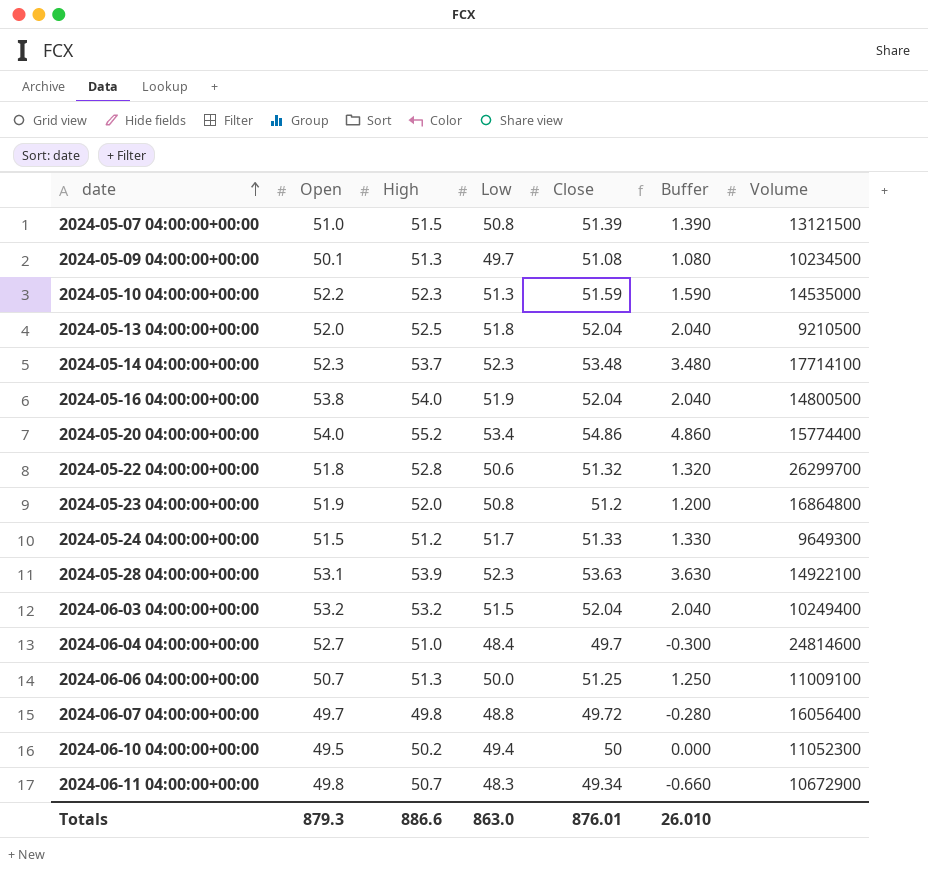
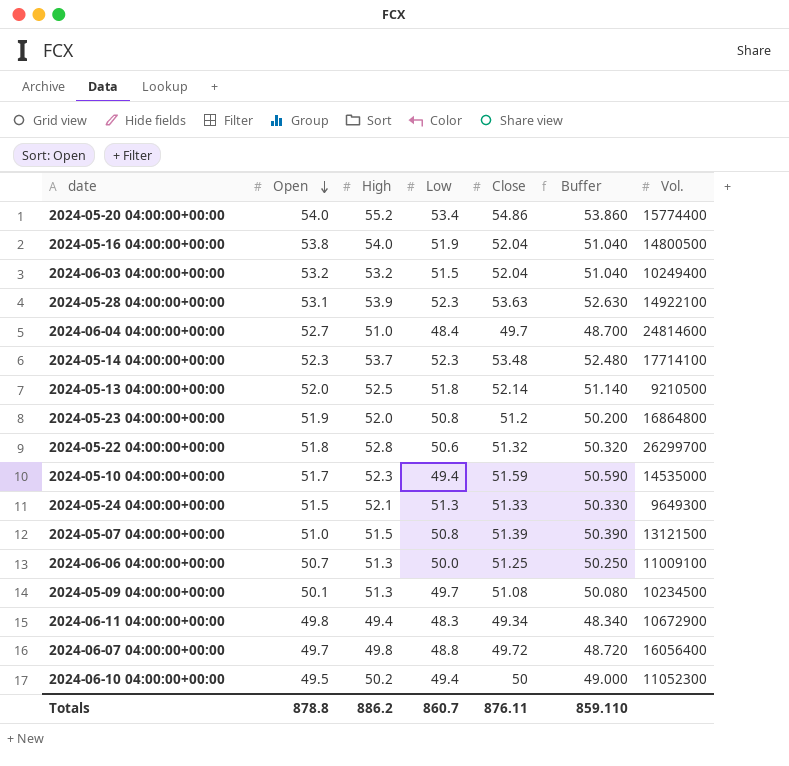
row order: date ascending -> Open descending
column Buffer | formula: [Close] - 50 -> [Close] - 1
column name: Volume -> Vol.
2024-05-13 04:00:00+00:00 | Close: 52.04 -> 52.14
2024-05-10 04:00:00+00:00 | Open: 52.2 -> 51.7
2024-05-10 04:00:00+00:00 | Low: 51.3 -> 49.4
2024-05-24 04:00:00+00:00 | High: 51.2 -> 52.1
2024-05-24 04:00:00+00:00 | Low: 51.7 -> 51.3
2024-06-11 04:00:00+00:00 | High: 50.7 -> 49.4
Totals | Open: 879.3 -> 878.8
Totals | High: 886.6 -> 886.2
Totals | Low: 863.0 -> 860.7
Totals | Close: 876.01 -> 876.11
Totals | Buffer: 26.010 -> 859.110

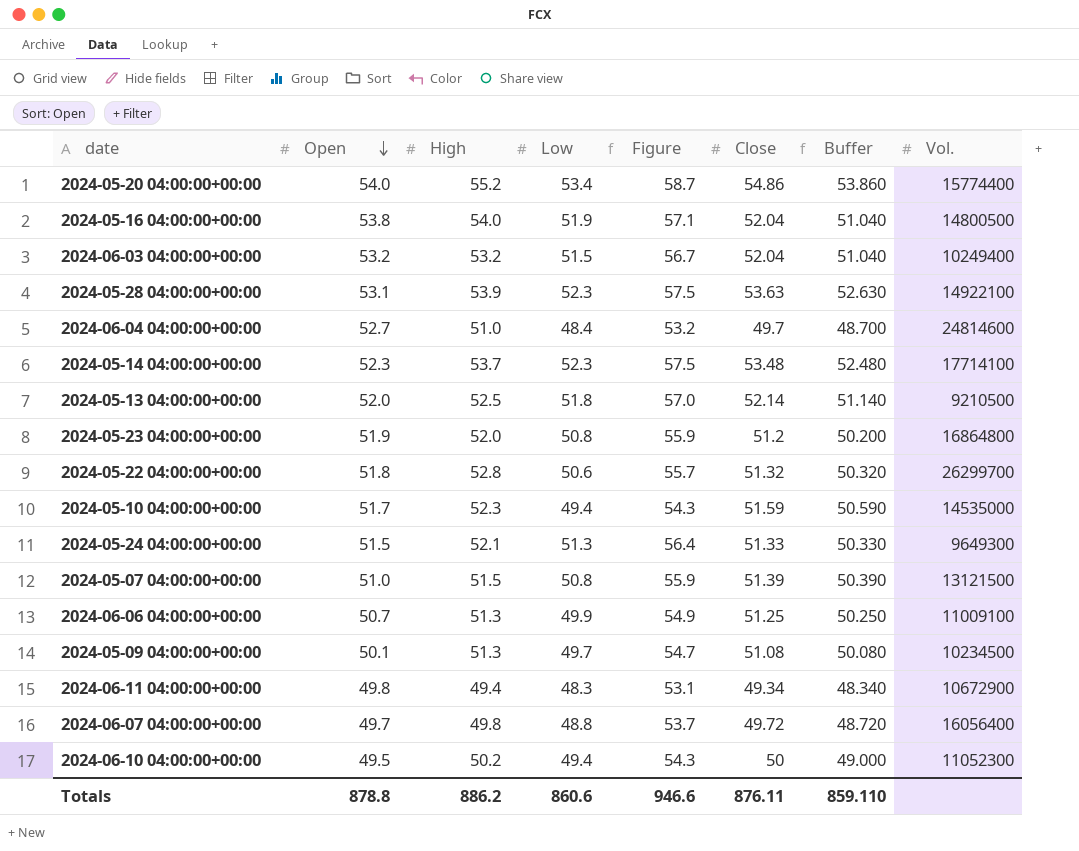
column Figure | formula: none -> [Low] * 1.1
2024-06-06 04:00:00+00:00 | Low: 50.0 -> 49.9
Totals | Low: 860.7 -> 860.6

